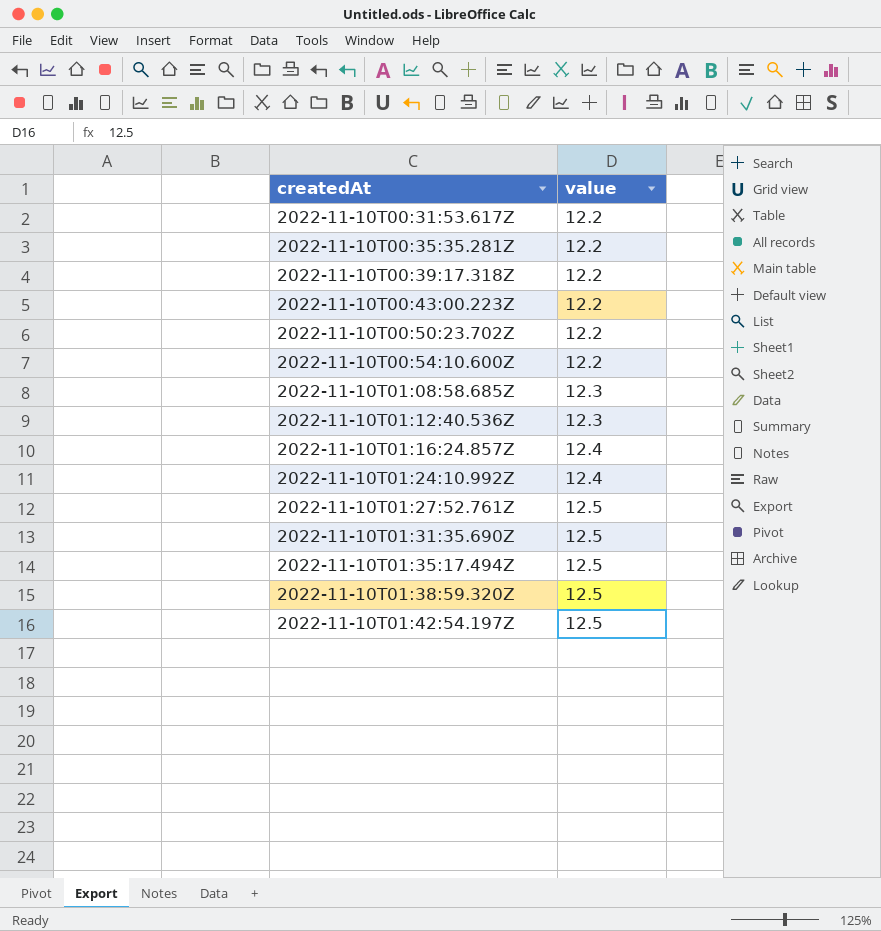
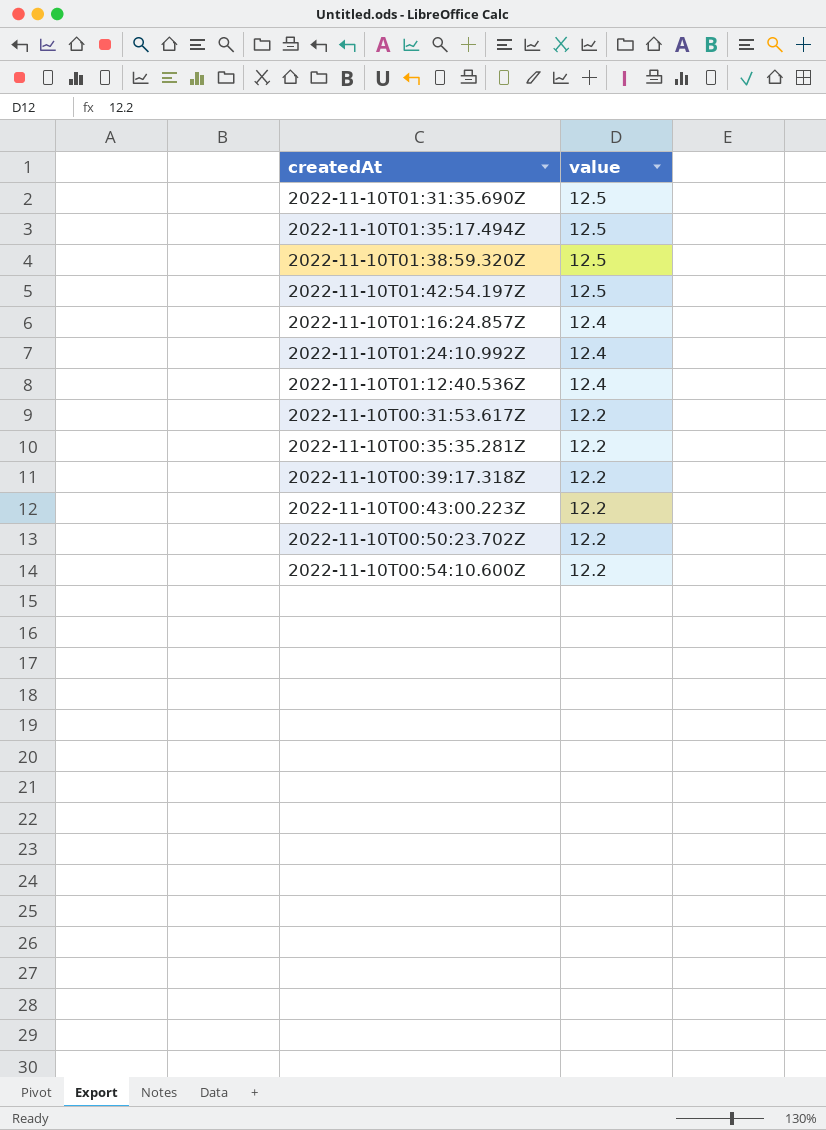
row order: createdAt ascending -> value descending
row 2022-11-10T01:08:58.685Z: 12.3 -> none
row 2022-11-10T01:27:52.761Z: 12.5 -> none
2022-11-10T01:12:40.536Z | value: 12.3 -> 12.4

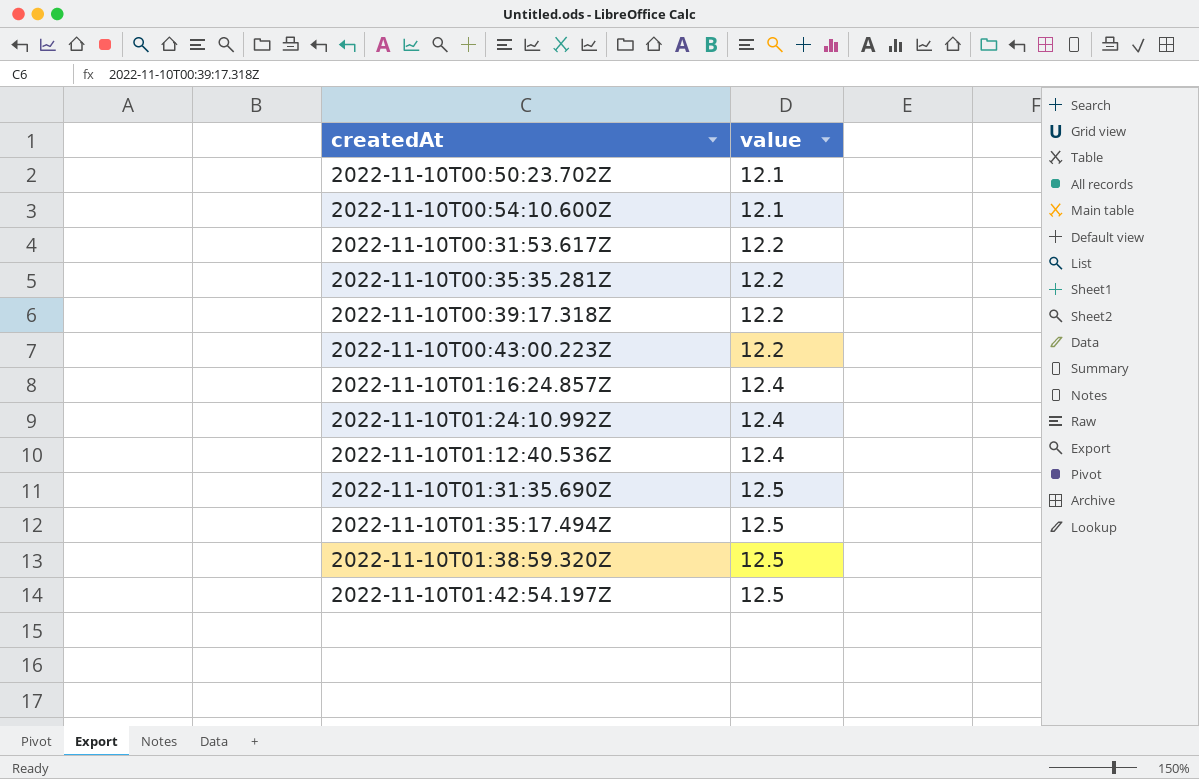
row order: value descending -> value ascending
2022-11-10T00:50:23.702Z | value: 12.2 -> 12.1
2022-11-10T00:54:10.600Z | value: 12.2 -> 12.1

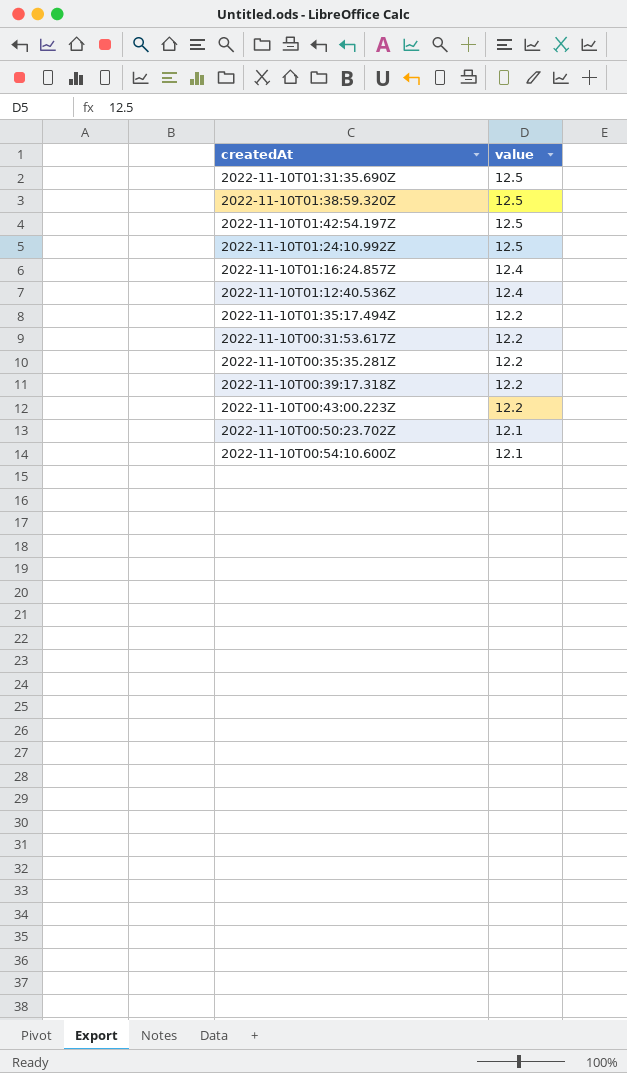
row order: value ascending -> value descending
2022-11-10T01:24:10.992Z | value: 12.4 -> 12.5
2022-11-10T01:35:17.494Z | value: 12.5 -> 12.2

